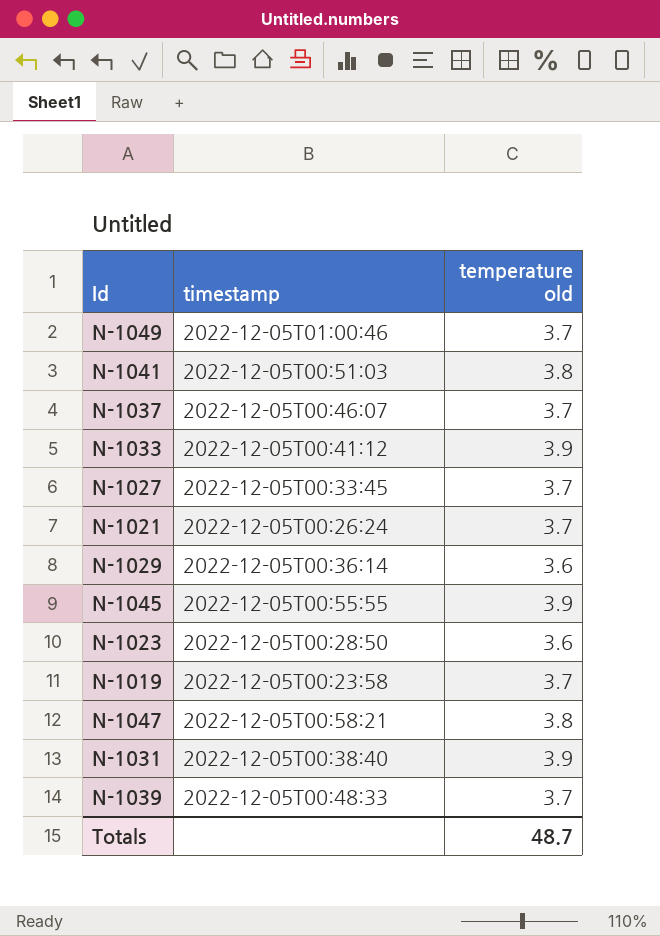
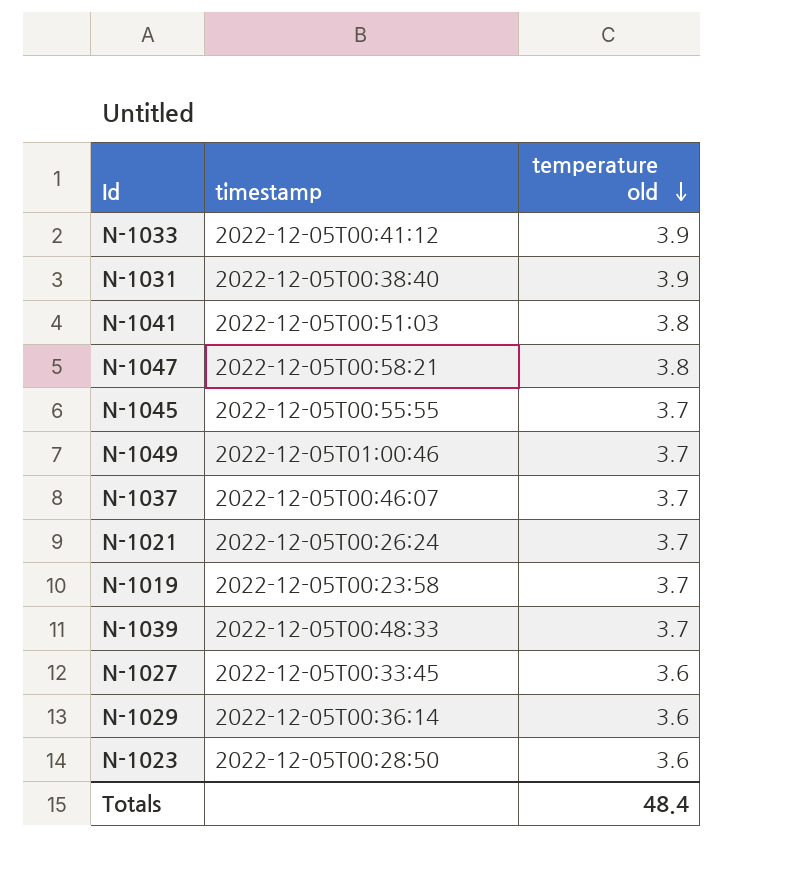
row order: none -> temperature old descending
N-1045 | temperature old: 3.9 -> 3.7
N-1027 | temperature old: 3.7 -> 3.6
Totals | temperature old: 48.7 -> 48.4

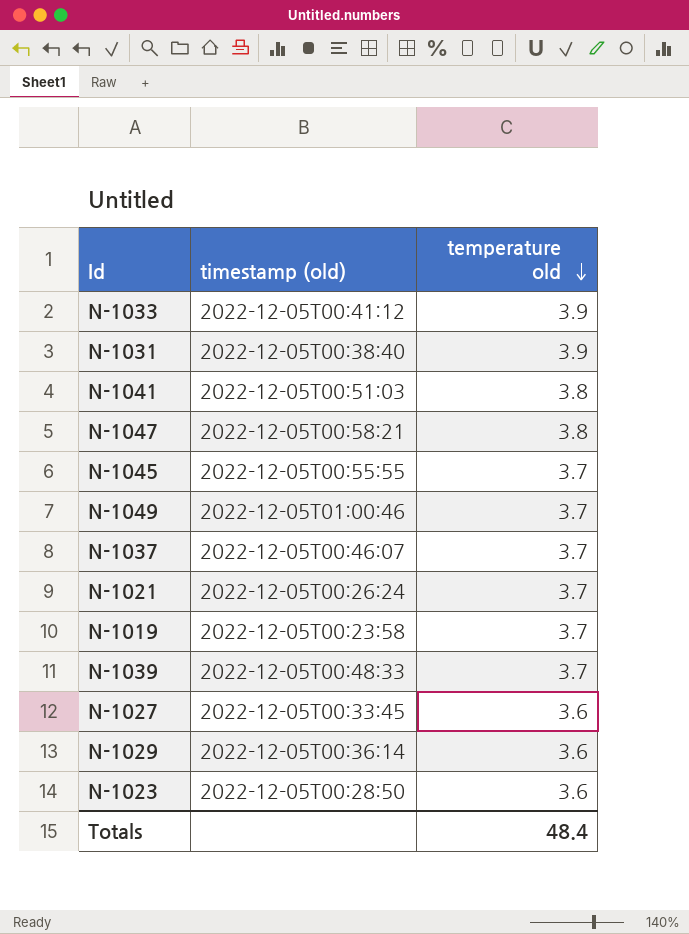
column name: timestamp -> timestamp (old)

